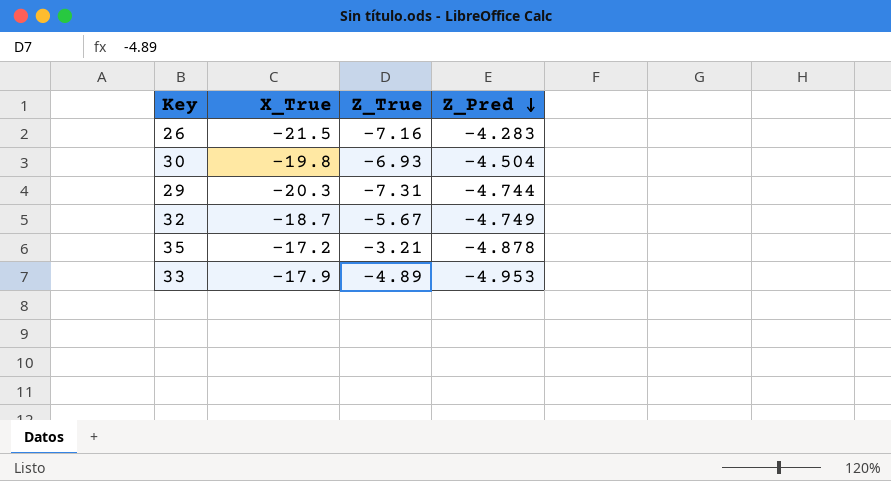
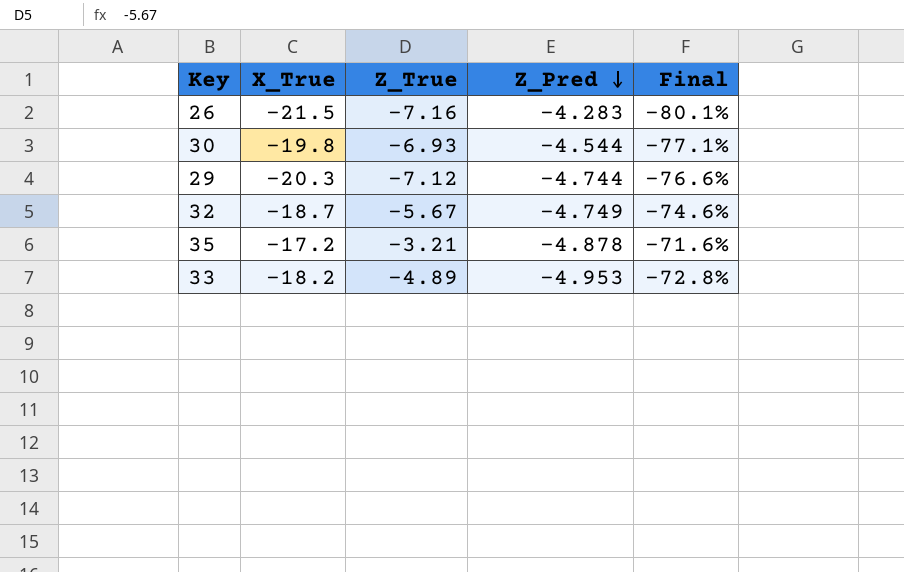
column Final | formula: none -> ([Z_Pred] - [X_True]) / [X_True]
30 | Z_Pred: -4.504 -> -4.544
29 | Z_True: -7.31 -> -7.12
33 | X_True: -17.9 -> -18.2

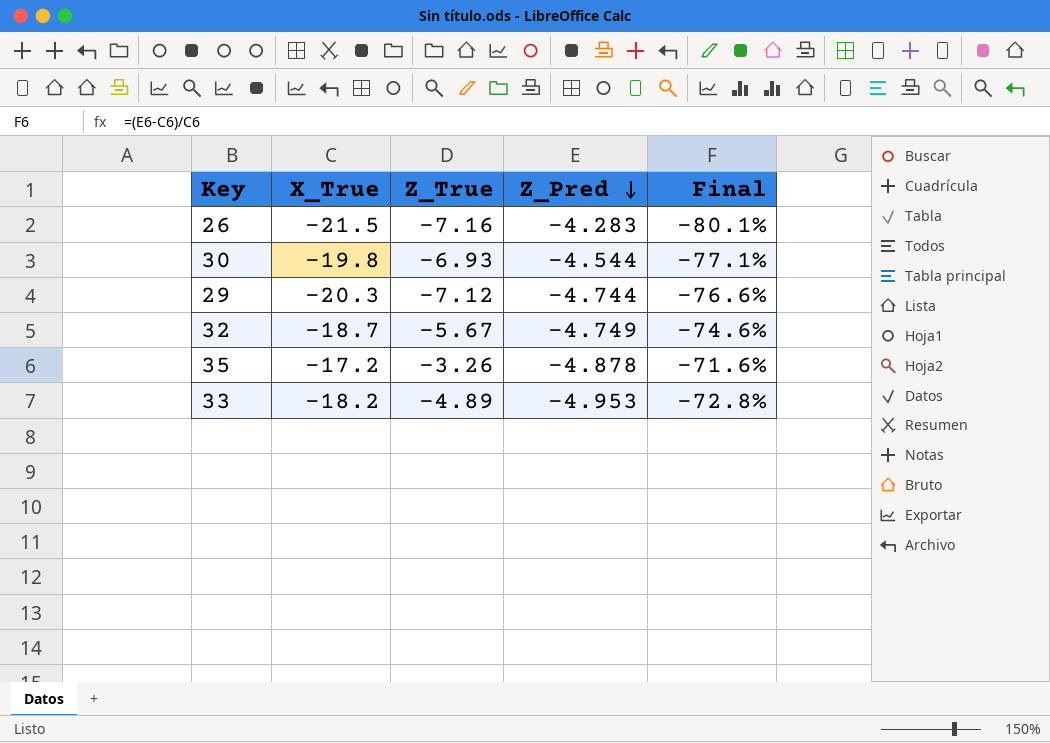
35 | Z_True: -3.21 -> -3.26

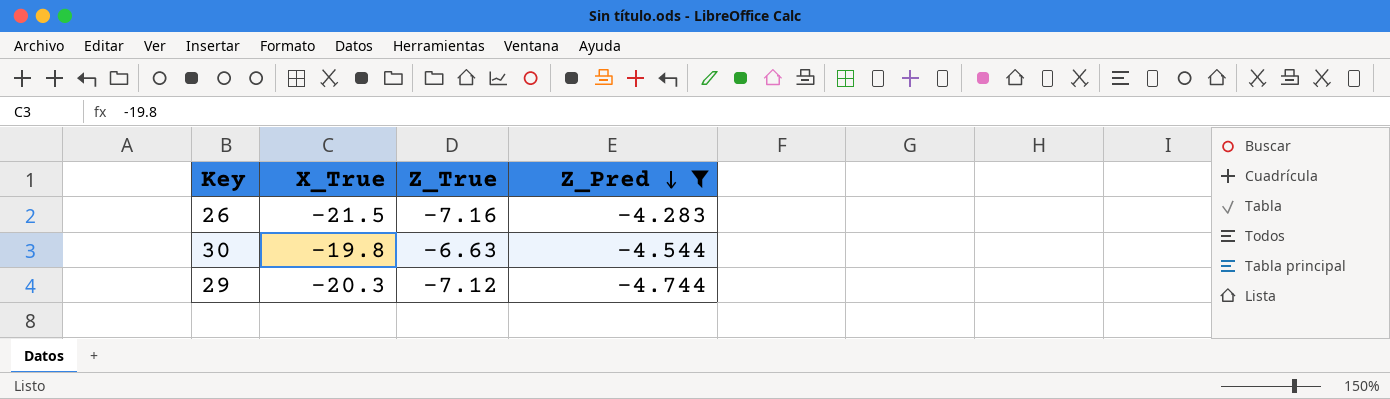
filter: none -> Z_Pred >= -4.744
column Final | formula: ([Z_Pred] - [X_True]) / [X_True] -> none
30 | Z_True: -6.93 -> -6.63

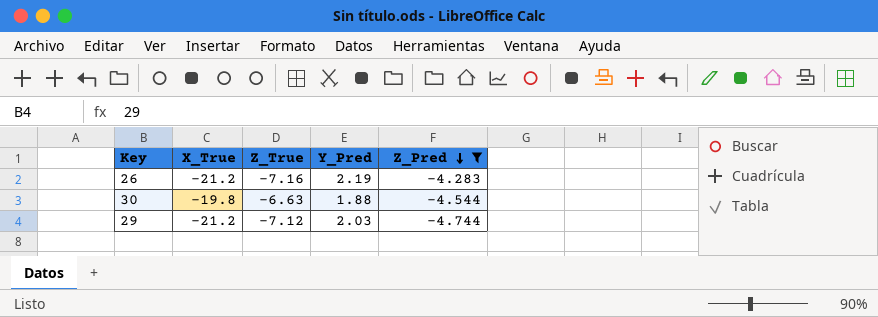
column Y_Pred | position: none -> 4
26 | X_True: -21.5 -> -21.2
29 | X_True: -20.3 -> -21.2

